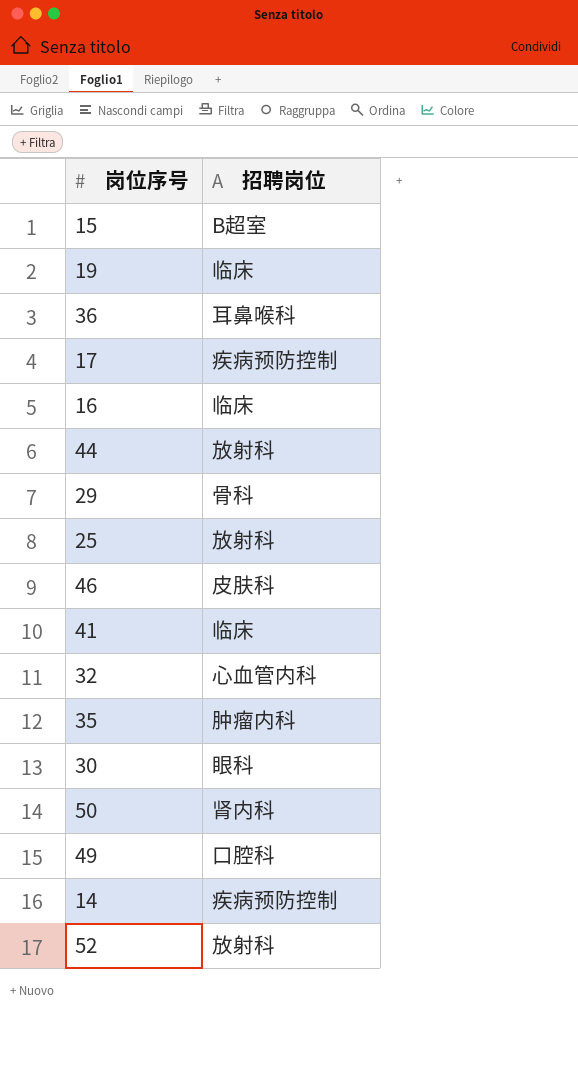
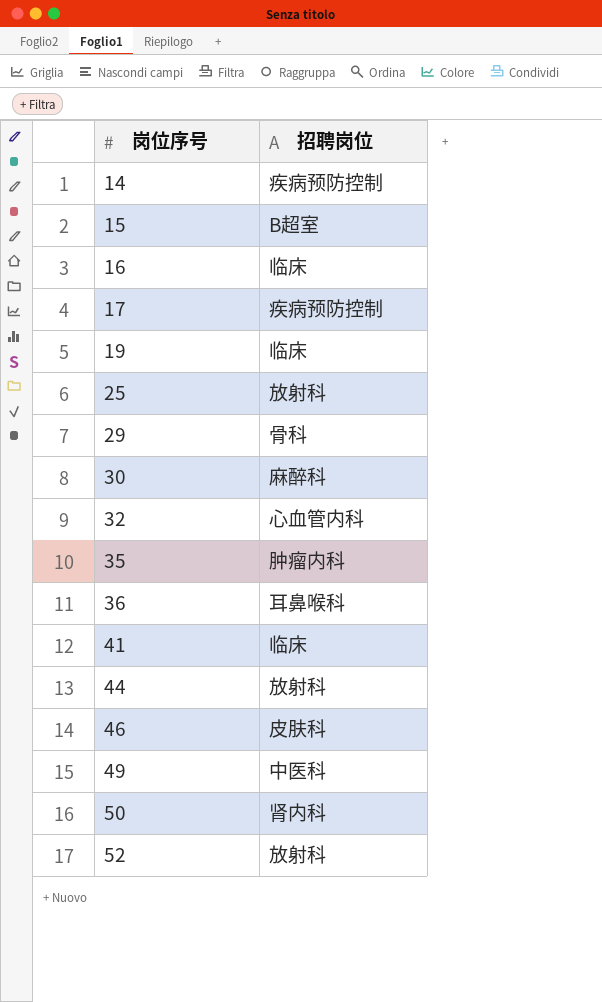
row order: none -> 岗位序号 ascending
30 | 招聘岗位: 眼科 -> 麻醉科
49 | 招聘岗位: 口腔科 -> 中医科

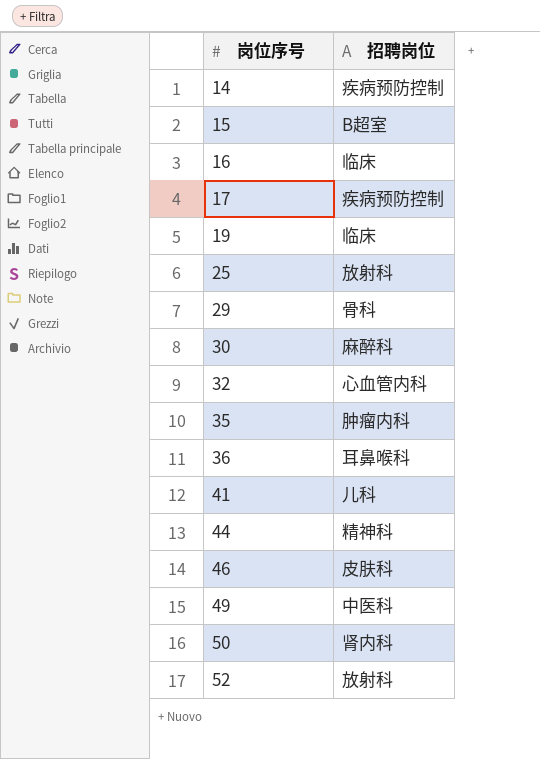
41 | 招聘岗位: 临床 -> 儿科
44 | 招聘岗位: 放射科 -> 精神科

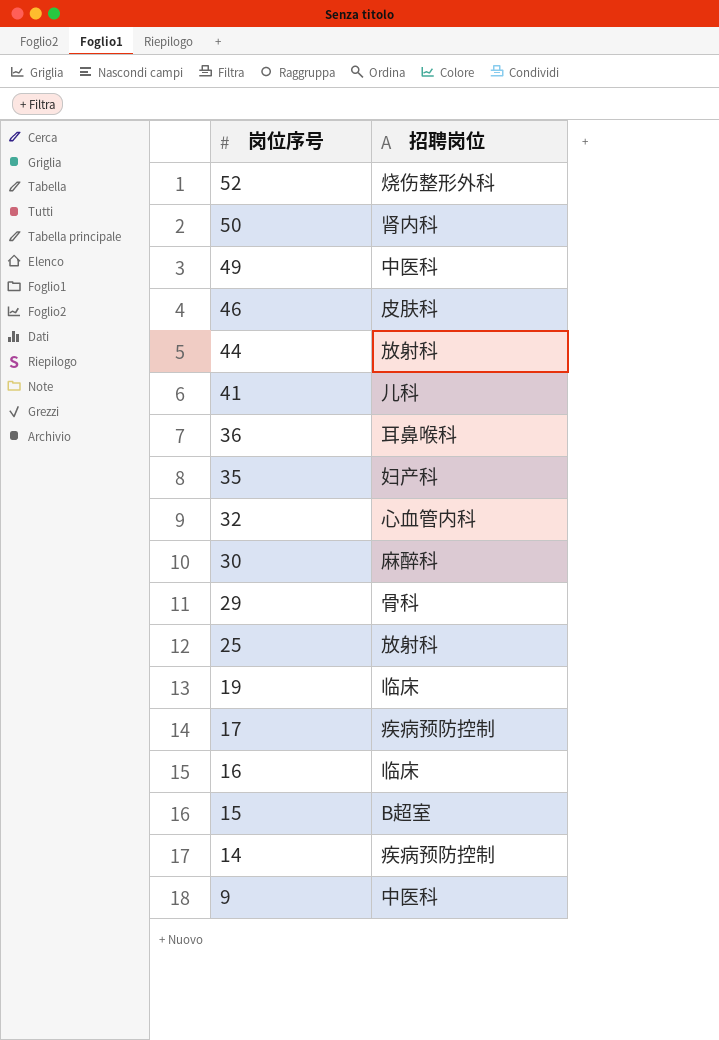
row order: 岗位序号 ascending -> 岗位序号 descending
52 | 招聘岗位: 放射科 -> 烧伤整形外科
44 | 招聘岗位: 精神科 -> 放射科
35 | 招聘岗位: 肿瘤内科 -> 妇产科
row 9: none -> 中医科

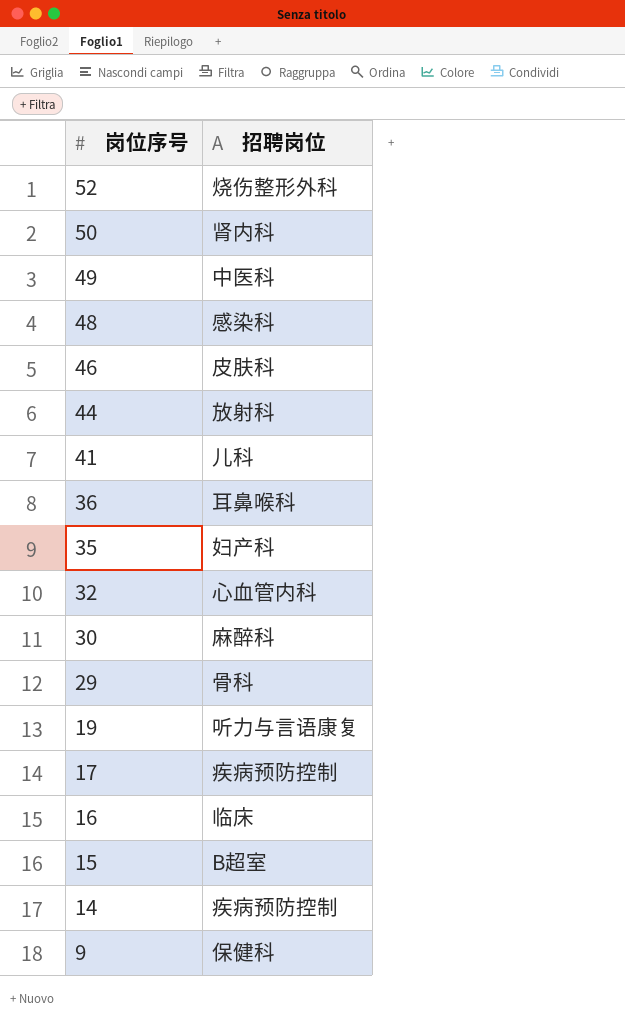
row 25: 放射科 -> none
row 48: none -> 感染科
19 | 招聘岗位: 临床 -> 听力与言语康复
9 | 招聘岗位: 中医科 -> 保健科

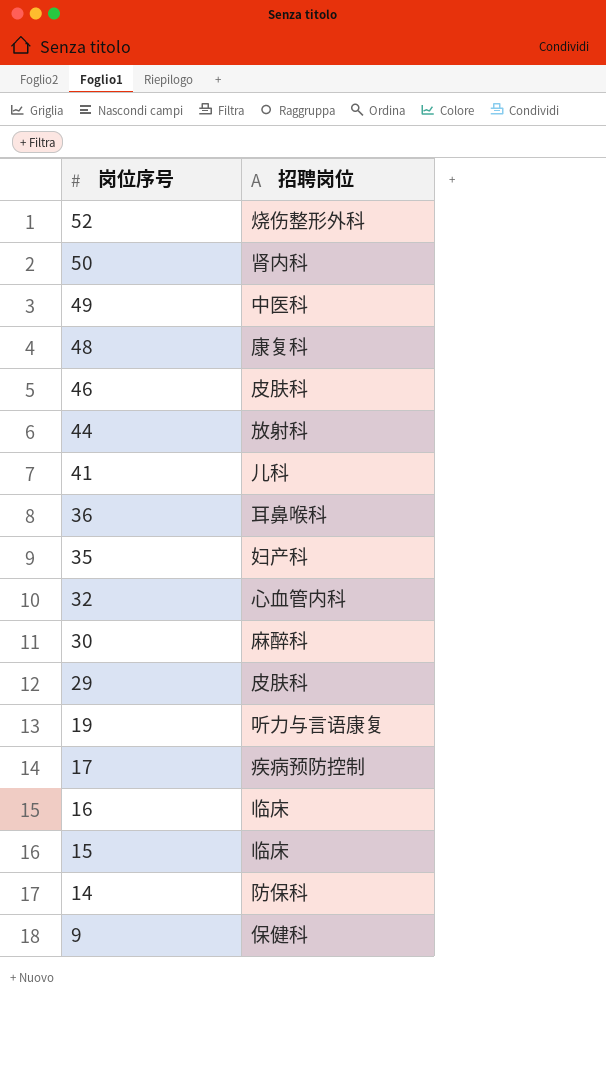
48 | 招聘岗位: 感染科 -> 康复科
29 | 招聘岗位: 骨科 -> 皮肤科
15 | 招聘岗位: B超室 -> 临床
14 | 招聘岗位: 疾病预防控制 -> 防保科

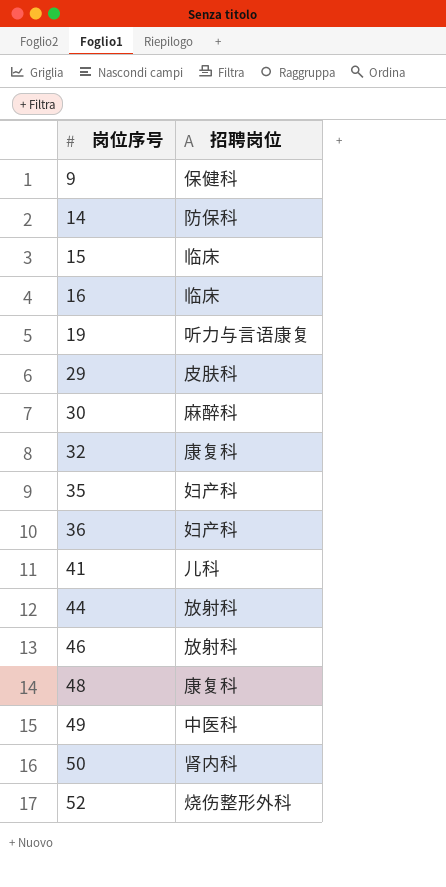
row order: 岗位序号 descending -> 岗位序号 ascending
row 17: 疾病预防控制 -> none
32 | 招聘岗位: 心血管内科 -> 康复科
36 | 招聘岗位: 耳鼻喉科 -> 妇产科
46 | 招聘岗位: 皮肤科 -> 放射科

